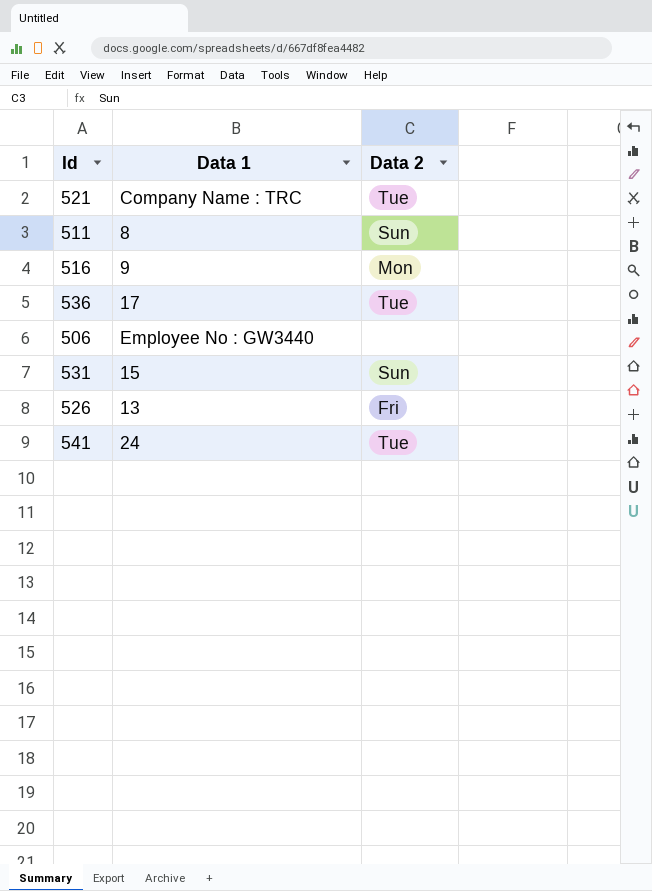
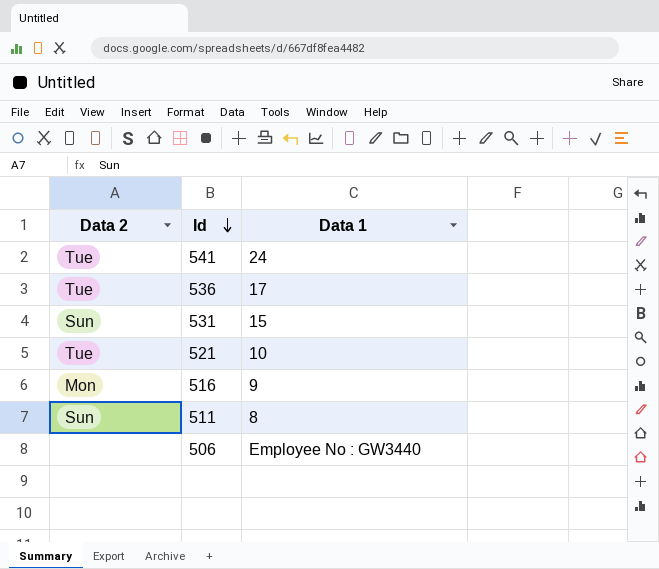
row order: none -> Id descending
column Data 2 | position: 3 -> 1
row 526: 13 | Fri -> none
521 | Data 1: Company Name : TRC -> 10

